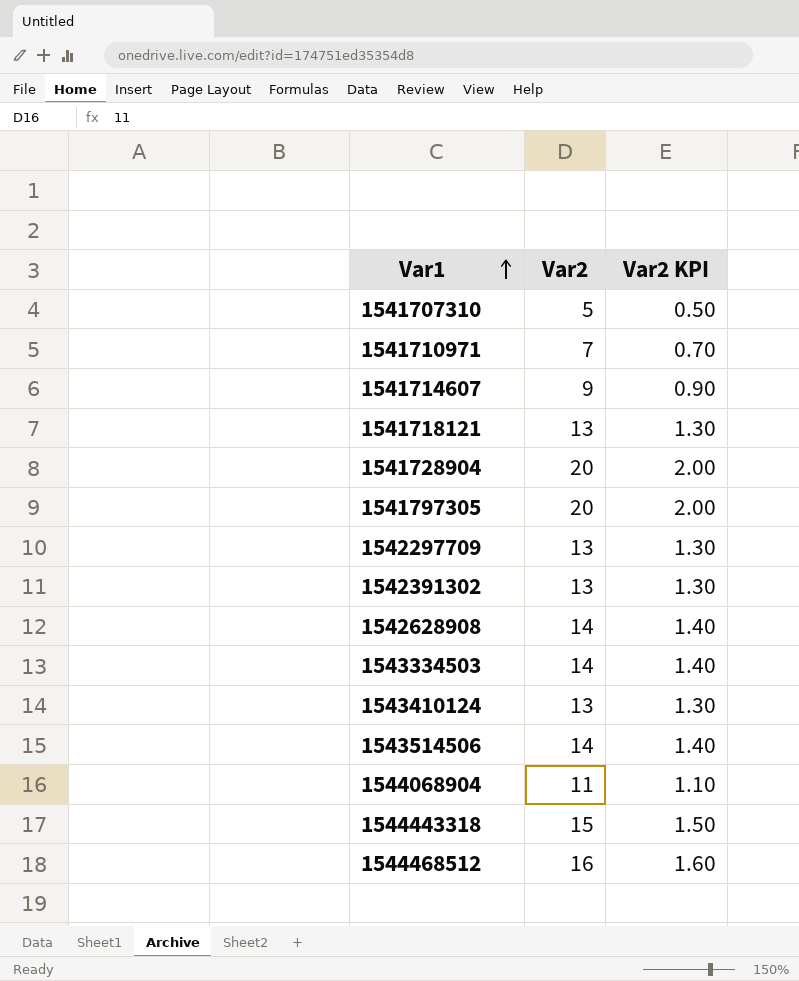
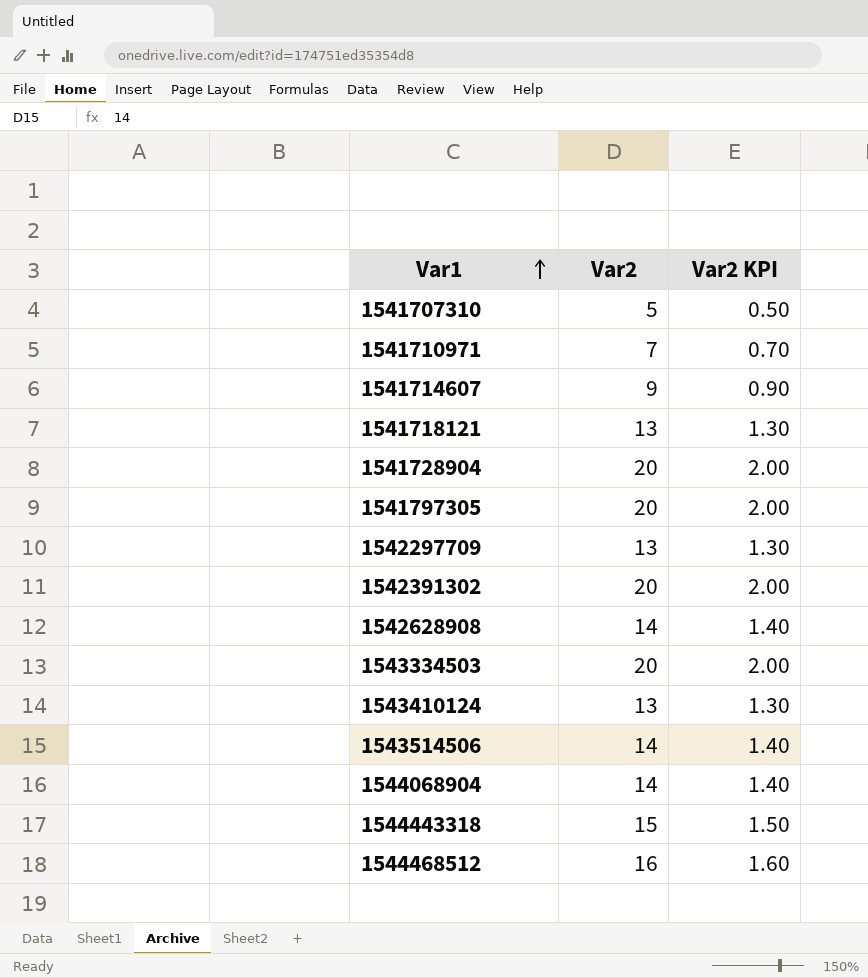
1542391302 | Var2: 13 -> 20
1542391302 | Var2 KPI: 1.30 -> 2.00
1543334503 | Var2: 14 -> 20
1543334503 | Var2 KPI: 1.40 -> 2.00
1544068904 | Var2: 11 -> 14
1544068904 | Var2 KPI: 1.10 -> 1.40

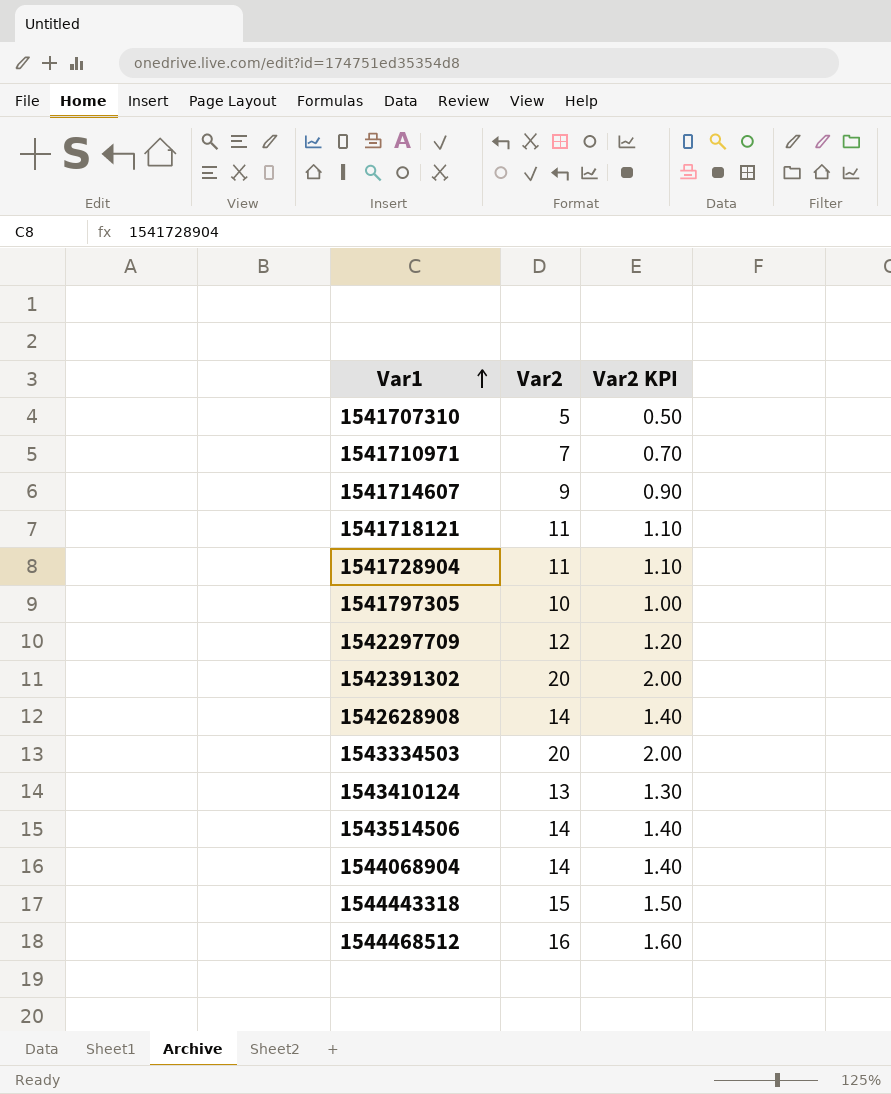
1541718121 | Var2: 13 -> 11
1541718121 | Var2 KPI: 1.30 -> 1.10
1541728904 | Var2: 20 -> 11
1541728904 | Var2 KPI: 2.00 -> 1.10
1541797305 | Var2: 20 -> 10
1541797305 | Var2 KPI: 2.00 -> 1.00
1542297709 | Var2: 13 -> 12
1542297709 | Var2 KPI: 1.30 -> 1.20

